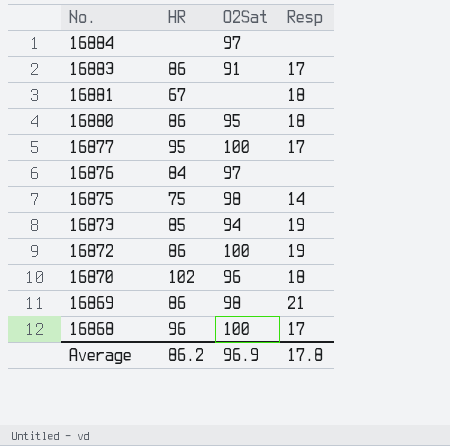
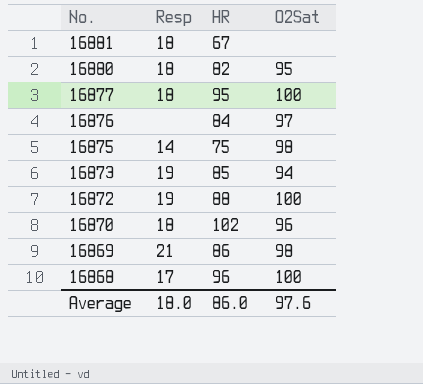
column Resp | position: 4 -> 2
row 16884: none | 97 | none -> none
row 16883: 86 | 91 | 17 -> none
16880 | HR: 86 -> 82
16877 | Resp: 17 -> 18
16872 | HR: 86 -> 88
Average | Resp: 17.8 -> 18.0
Average | HR: 86.2 -> 86.0
Average | O2Sat: 96.9 -> 97.6

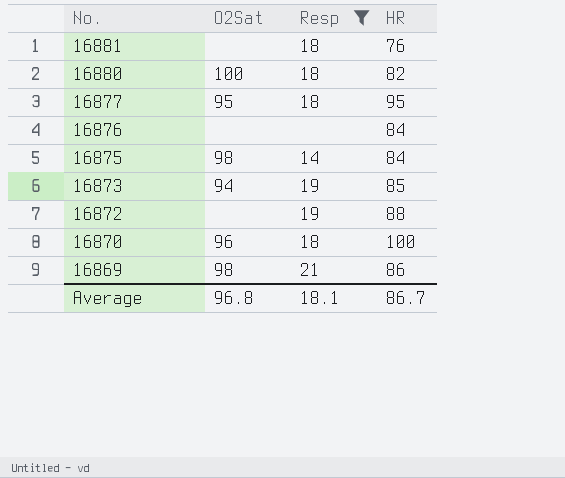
filter: none -> Resp != 17
column O2Sat | position: 4 -> 2
16881 | HR: 67 -> 76
16880 | O2Sat: 95 -> 100
16877 | O2Sat: 100 -> 95
16876 | O2Sat: 97 -> none
16875 | HR: 75 -> 84
16872 | O2Sat: 100 -> none
16870 | HR: 102 -> 100
Average | O2Sat: 97.6 -> 96.8
Average | Resp: 18.0 -> 18.1
Average | HR: 86.0 -> 86.7

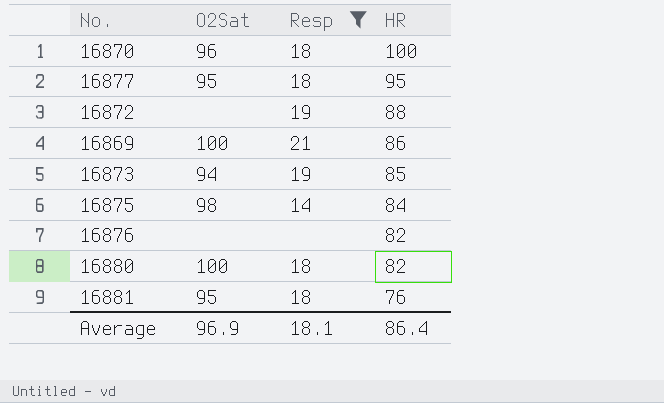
row order: No. descending -> HR descending
16869 | O2Sat: 98 -> 100
16876 | HR: 84 -> 82
16881 | O2Sat: none -> 95
Average | O2Sat: 96.8 -> 96.9
Average | HR: 86.7 -> 86.4

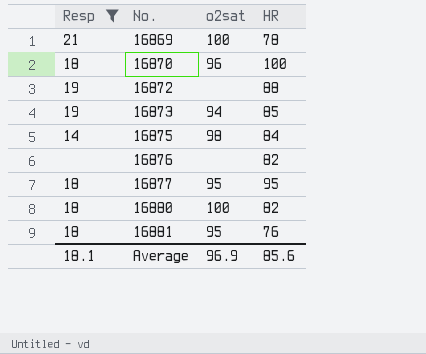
row order: HR descending -> No. ascending
column Resp | position: 3 -> 1
column name: O2Sat -> o2sat
16869 | HR: 86 -> 78
Average | HR: 86.4 -> 85.6

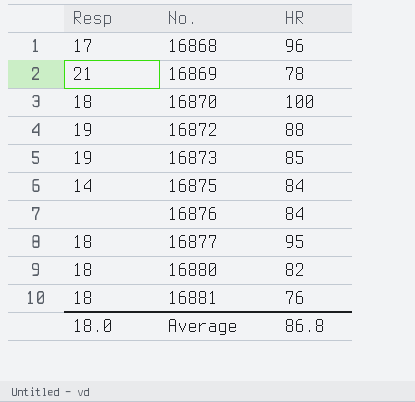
filter: Resp != 17 -> none
column o2sat | position: 3 -> none
16876 | HR: 82 -> 84
Average | Resp: 18.1 -> 18.0
Average | HR: 85.6 -> 86.8

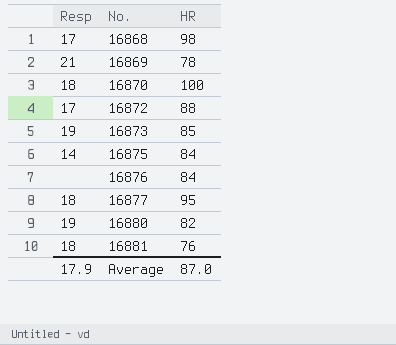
16868 | HR: 96 -> 98
16872 | Resp: 19 -> 17
16880 | Resp: 18 -> 19
Average | Resp: 18.0 -> 17.9
Average | HR: 86.8 -> 87.0

